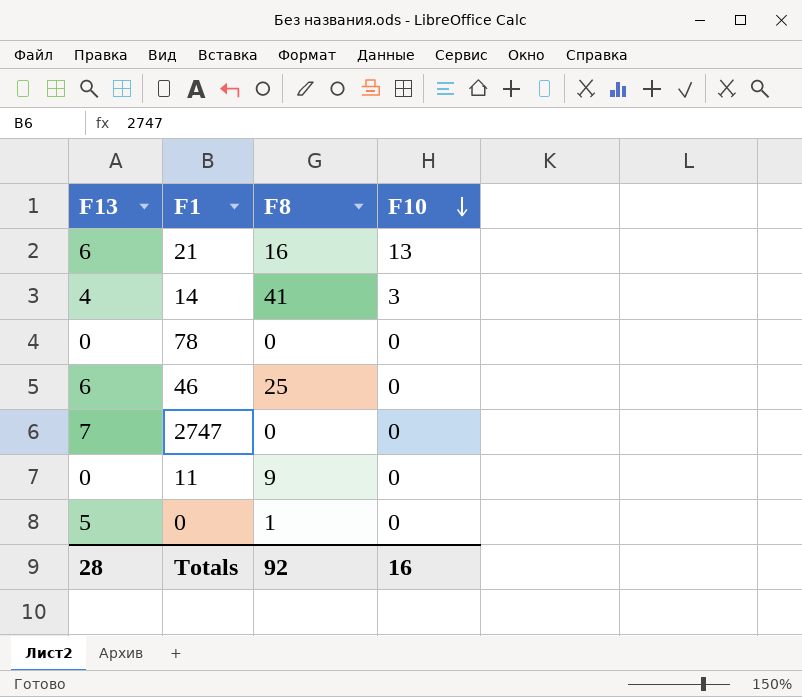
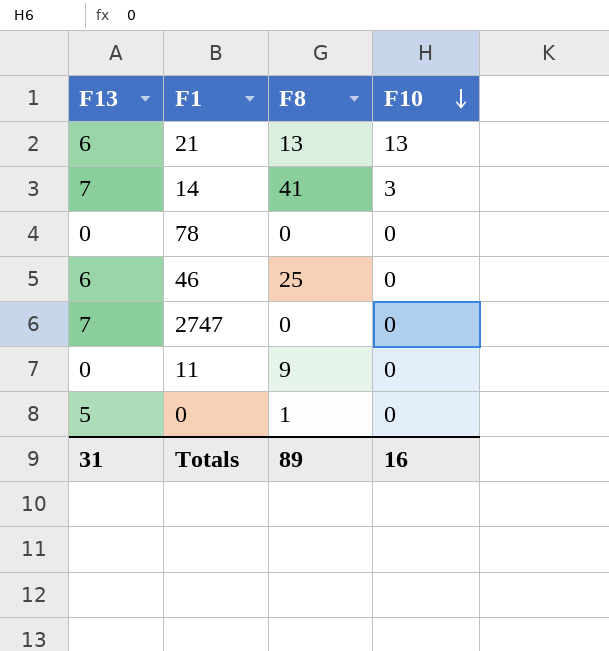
21 | F8: 16 -> 13
14 | F13: 4 -> 7
Totals | F13: 28 -> 31
Totals | F8: 92 -> 89

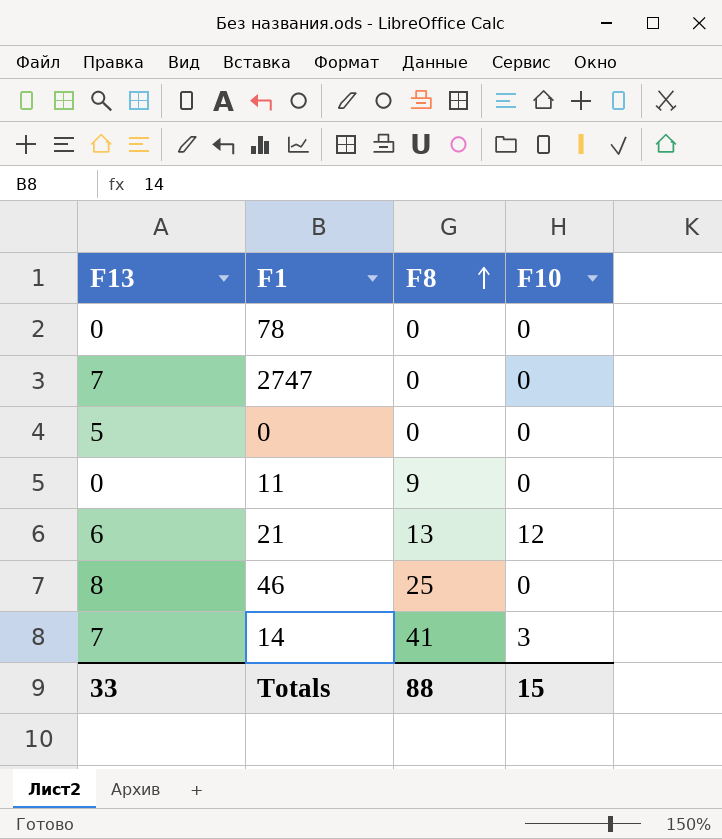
row order: F10 descending -> F8 ascending
0 | F8: 1 -> 0
21 | F10: 13 -> 12
46 | F13: 6 -> 8
Totals | F13: 31 -> 33
Totals | F8: 89 -> 88
Totals | F10: 16 -> 15

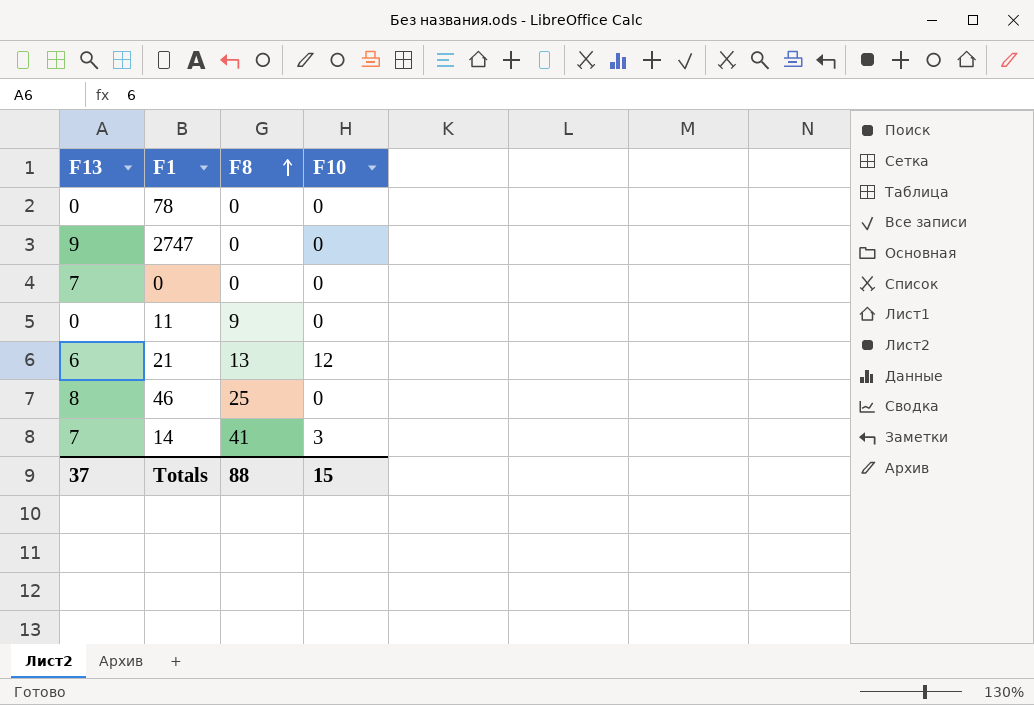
2747 | F13: 7 -> 9
0 | F13: 5 -> 7
Totals | F13: 33 -> 37

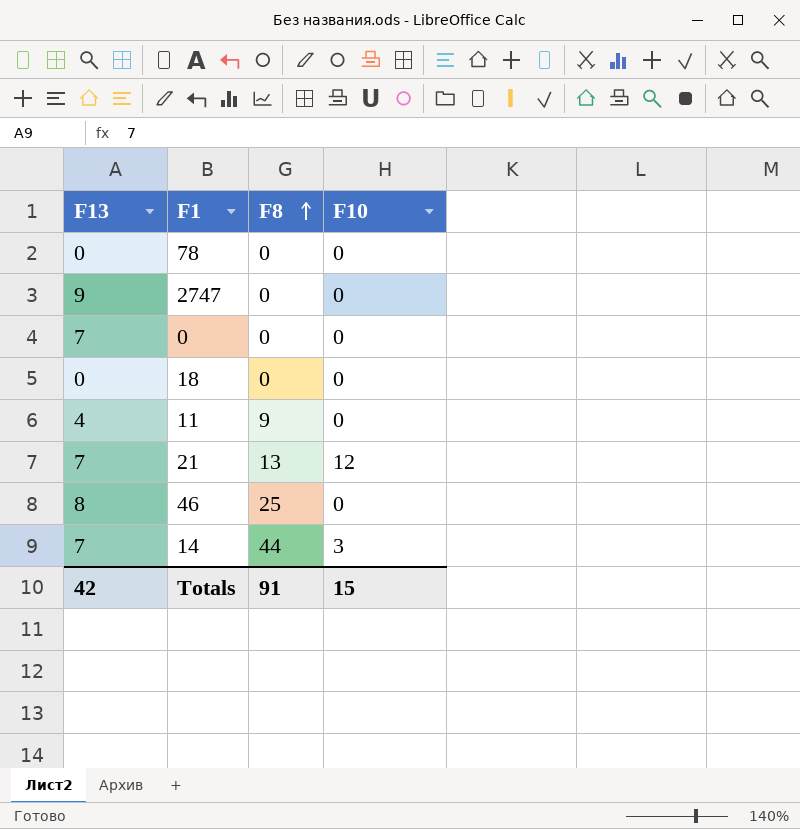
row 18: none -> 0 | 0 | 0
11 | F13: 0 -> 4
21 | F13: 6 -> 7
14 | F8: 41 -> 44
Totals | F13: 37 -> 42
Totals | F8: 88 -> 91

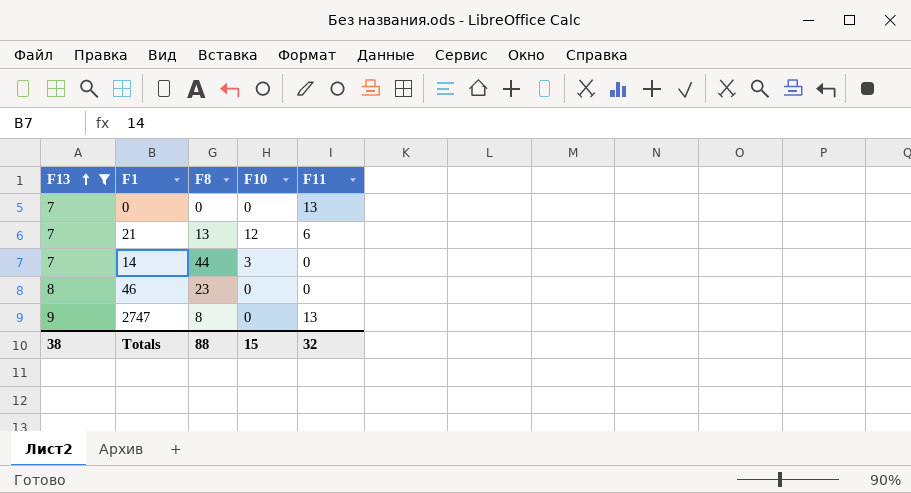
filter: none -> F13 >= 7
row order: F8 ascending -> F13 ascending
column F11 | position: none -> 5
46 | F8: 25 -> 23
2747 | F8: 0 -> 8
Totals | F13: 42 -> 38
Totals | F8: 91 -> 88

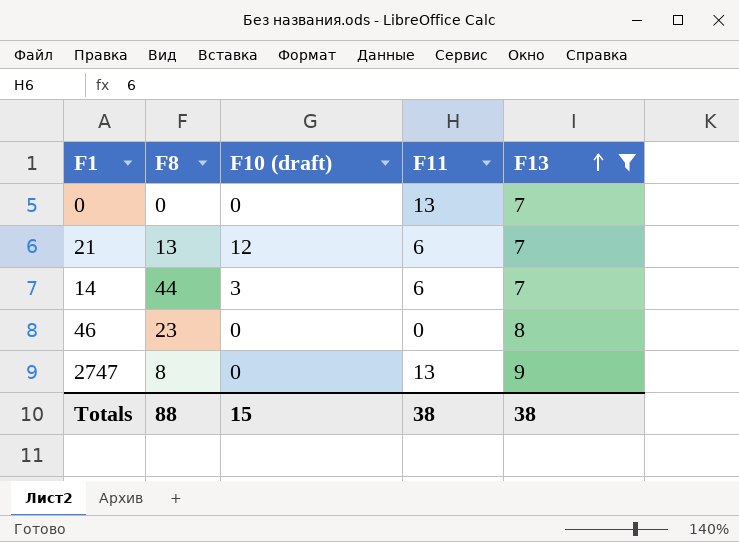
column name: F10 -> F10 (draft)
column F13 | position: 1 -> 5
14 | F11: 0 -> 6
Totals | F11: 32 -> 38

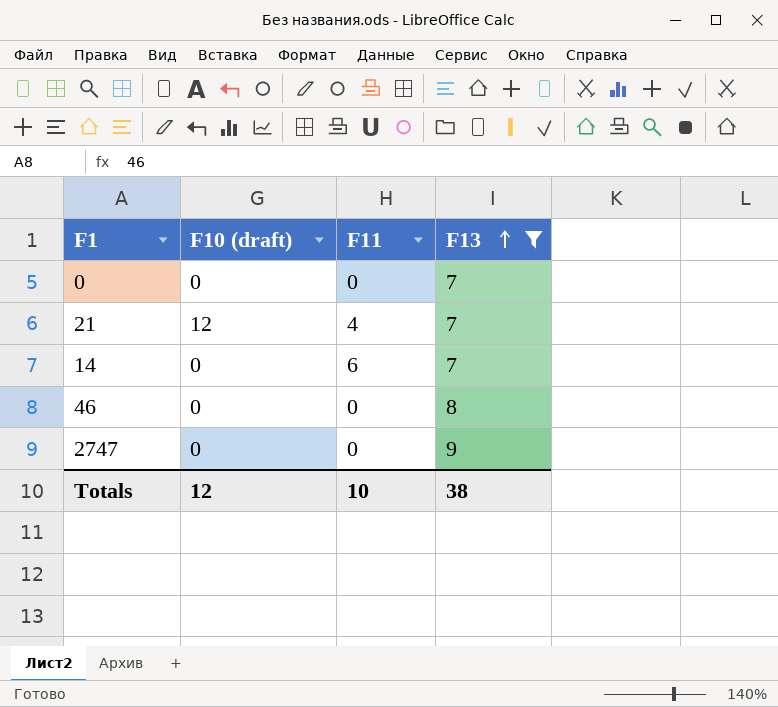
column F8 | position: 2 -> none
0 | F11: 13 -> 0
21 | F11: 6 -> 4
14 | F10 (draft): 3 -> 0
2747 | F11: 13 -> 0
Totals | F10 (draft): 15 -> 12
Totals | F11: 38 -> 10

